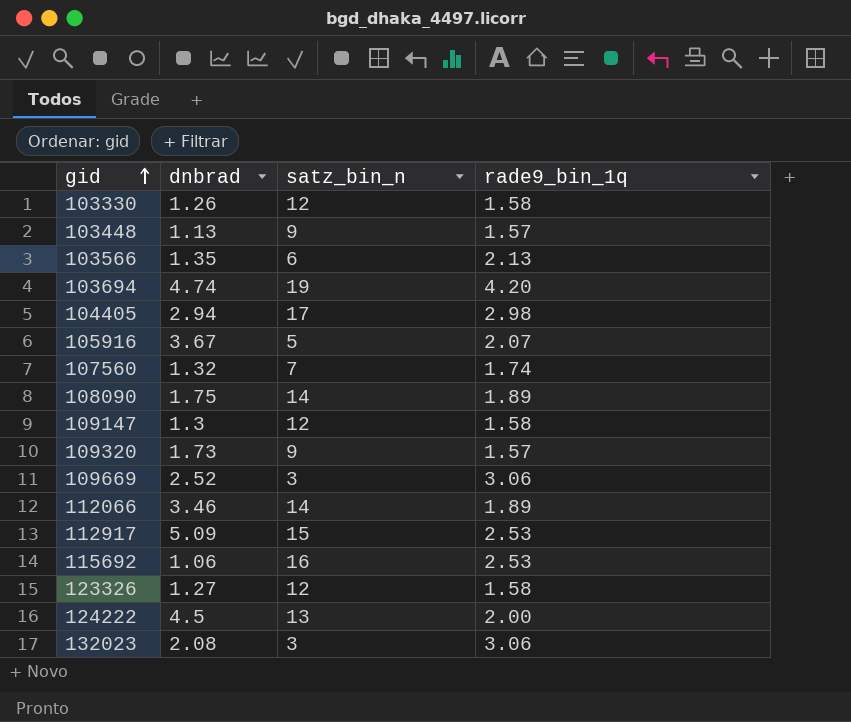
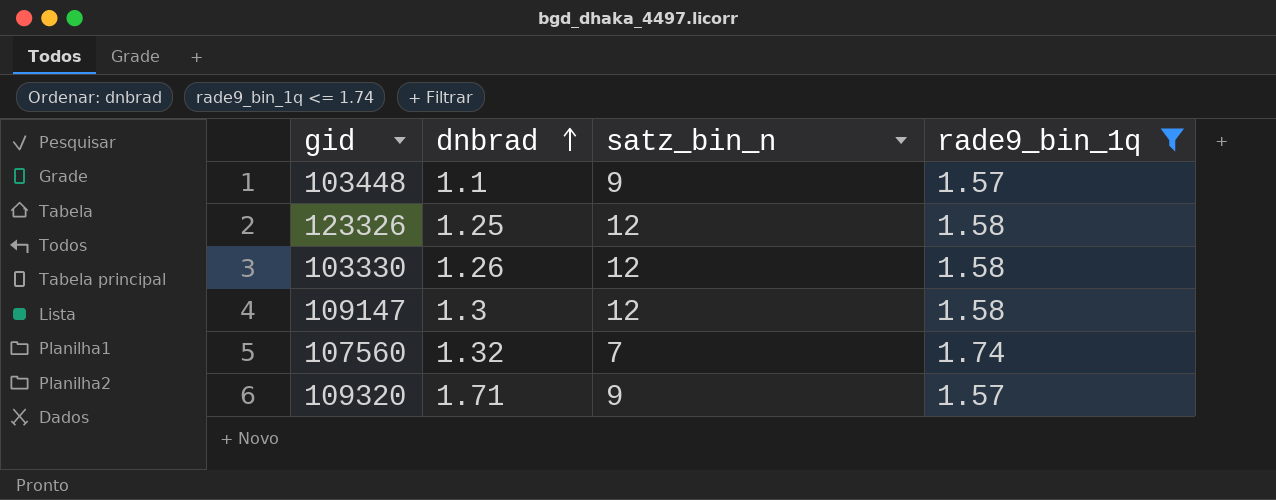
filter: none -> rade9_bin_1q <= 1.74
row order: gid ascending -> dnbrad ascending
103448 | dnbrad: 1.13 -> 1.1
123326 | dnbrad: 1.27 -> 1.25
109320 | dnbrad: 1.73 -> 1.71

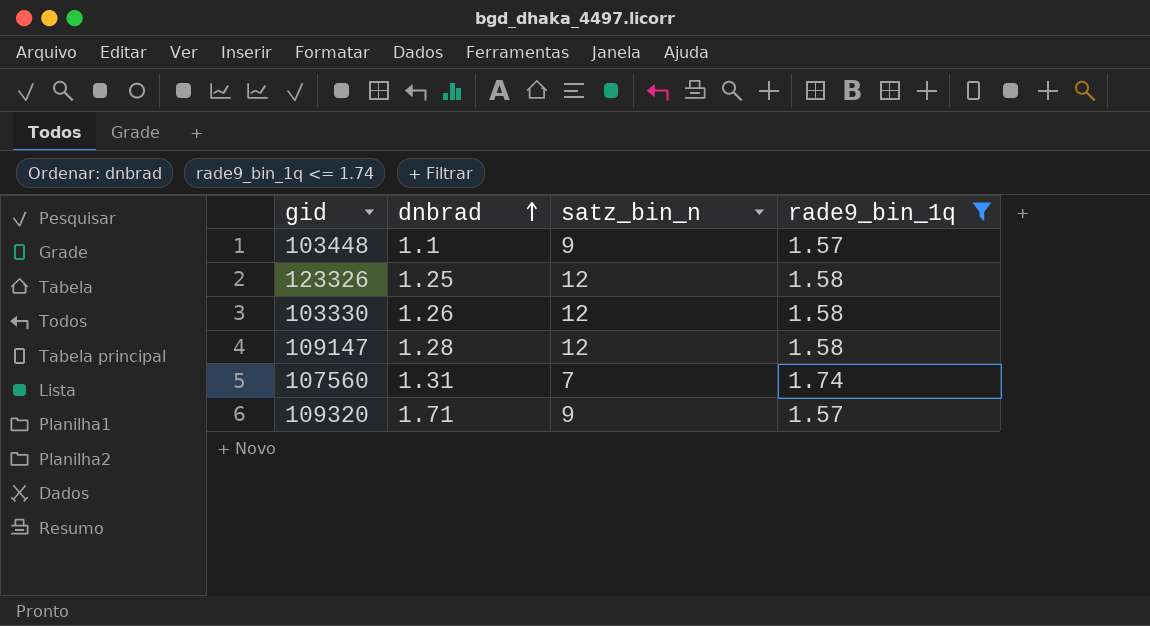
109147 | dnbrad: 1.3 -> 1.28
107560 | dnbrad: 1.32 -> 1.31

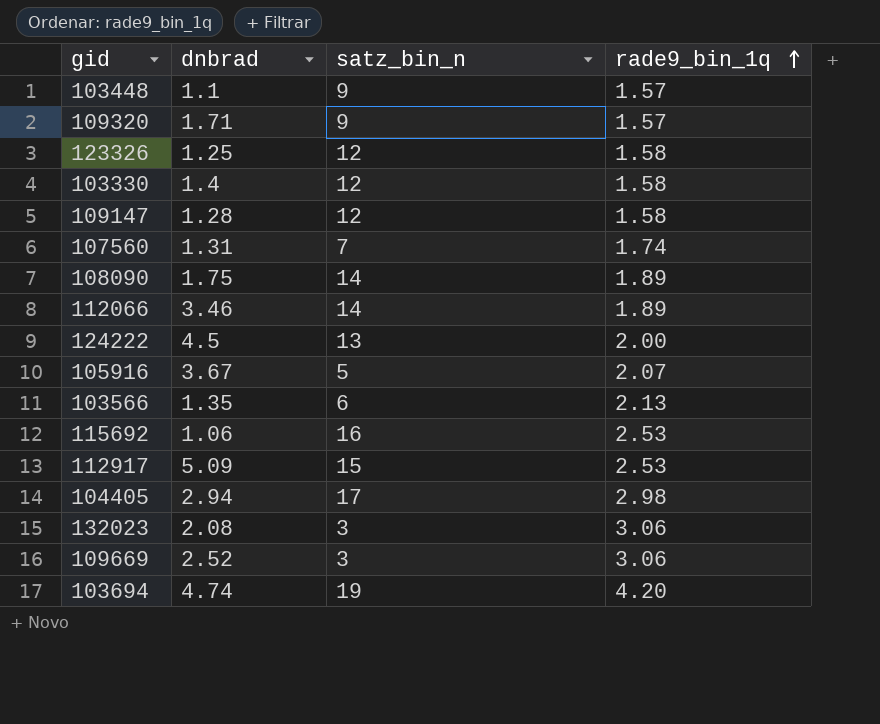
filter: rade9_bin_1q <= 1.74 -> none
row order: dnbrad ascending -> rade9_bin_1q ascending
103330 | dnbrad: 1.26 -> 1.4

